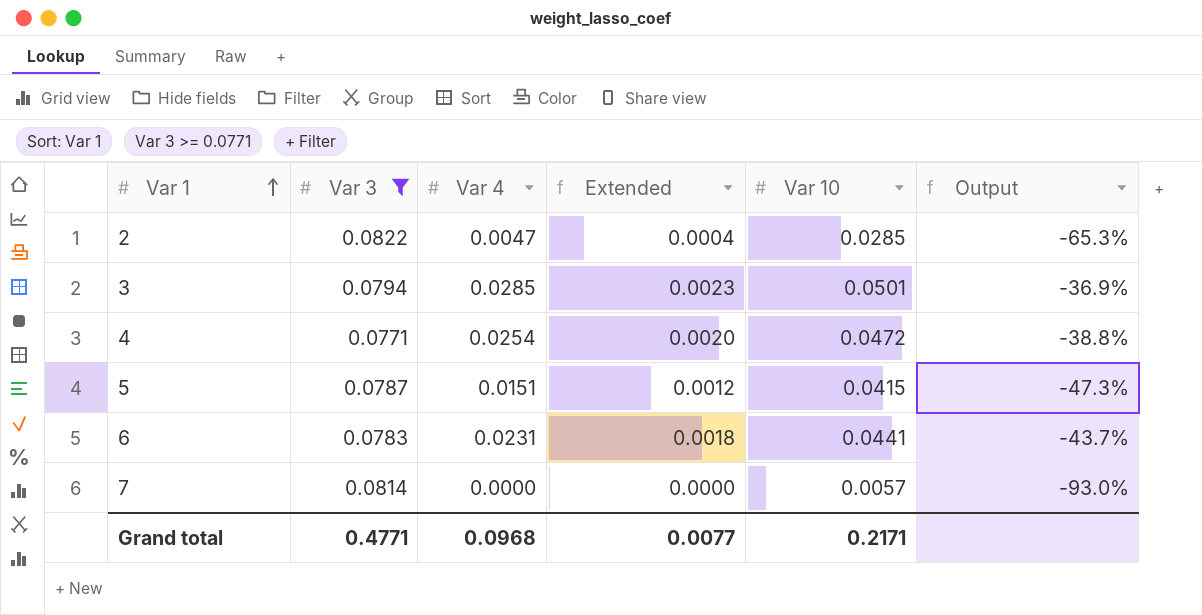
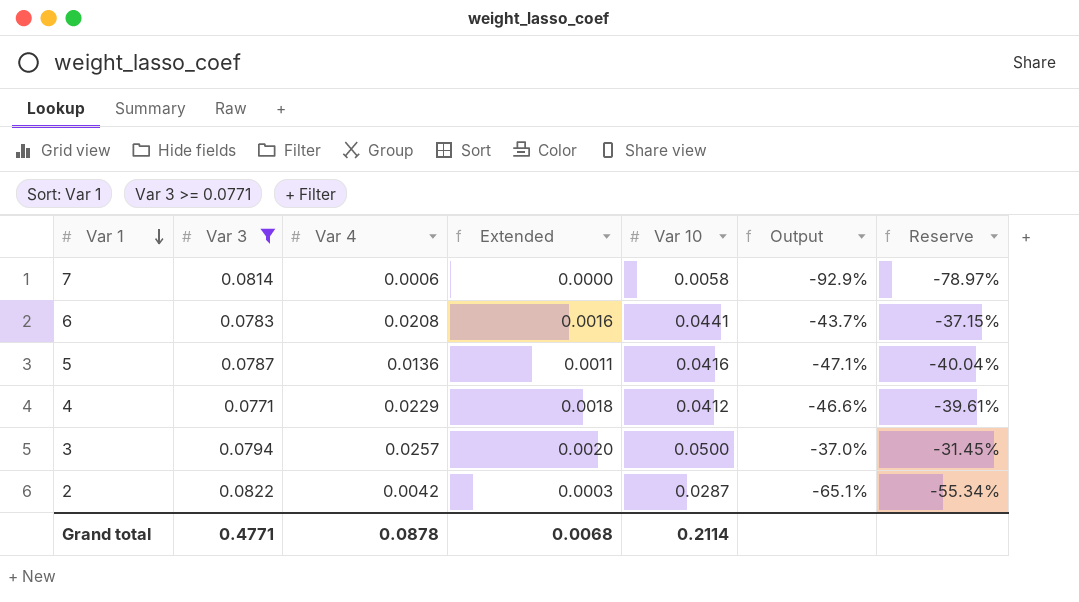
row order: Var 1 ascending -> Var 1 descending
column Reserve | formula: none -> [Output] * 0.85
7 | Var 4: 0.0000 -> 0.0006
7 | Var 10: 0.0057 -> 0.0058
7 | Output: -93.0% -> -92.9%
6 | Var 4: 0.0231 -> 0.0208
6 | Extended: 0.0018 -> 0.0016
5 | Var 4: 0.0151 -> 0.0136
5 | Extended: 0.0012 -> 0.0011
5 | Var 10: 0.0415 -> 0.0416
5 | Output: -47.3% -> -47.1%
4 | Var 4: 0.0254 -> 0.0229
4 | Extended: 0.0020 -> 0.0018
4 | Var 10: 0.0472 -> 0.0412
4 | Output: -38.8% -> -46.6%
3 | Var 4: 0.0285 -> 0.0257
3 | Extended: 0.0023 -> 0.0020
3 | Var 10: 0.0501 -> 0.0500
3 | Output: -36.9% -> -37.0%
2 | Var 4: 0.0047 -> 0.0042
2 | Extended: 0.0004 -> 0.0003
2 | Var 10: 0.0285 -> 0.0287
2 | Output: -65.3% -> -65.1%
Grand total | Var 4: 0.0968 -> 0.0878
Grand total | Extended: 0.0077 -> 0.0068
Grand total | Var 10: 0.2171 -> 0.2114

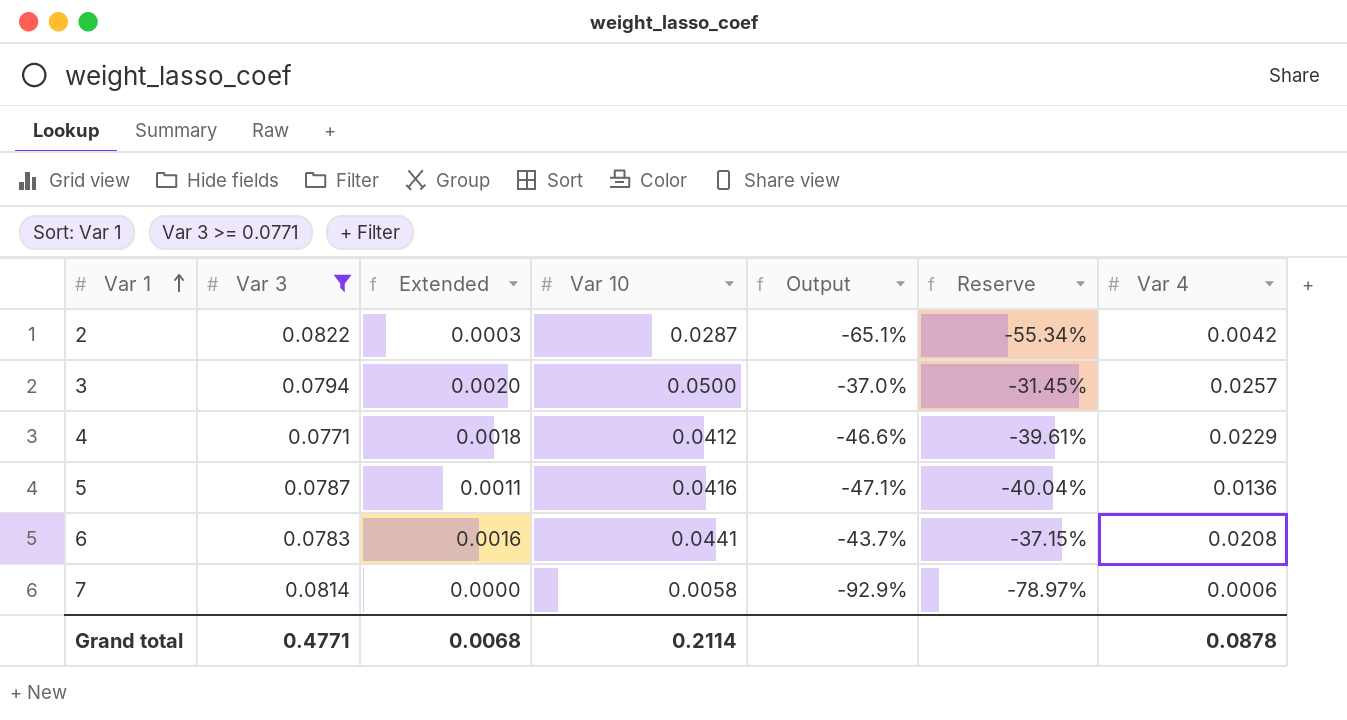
row order: Var 1 descending -> Var 1 ascending
column Var 4 | position: 3 -> 7

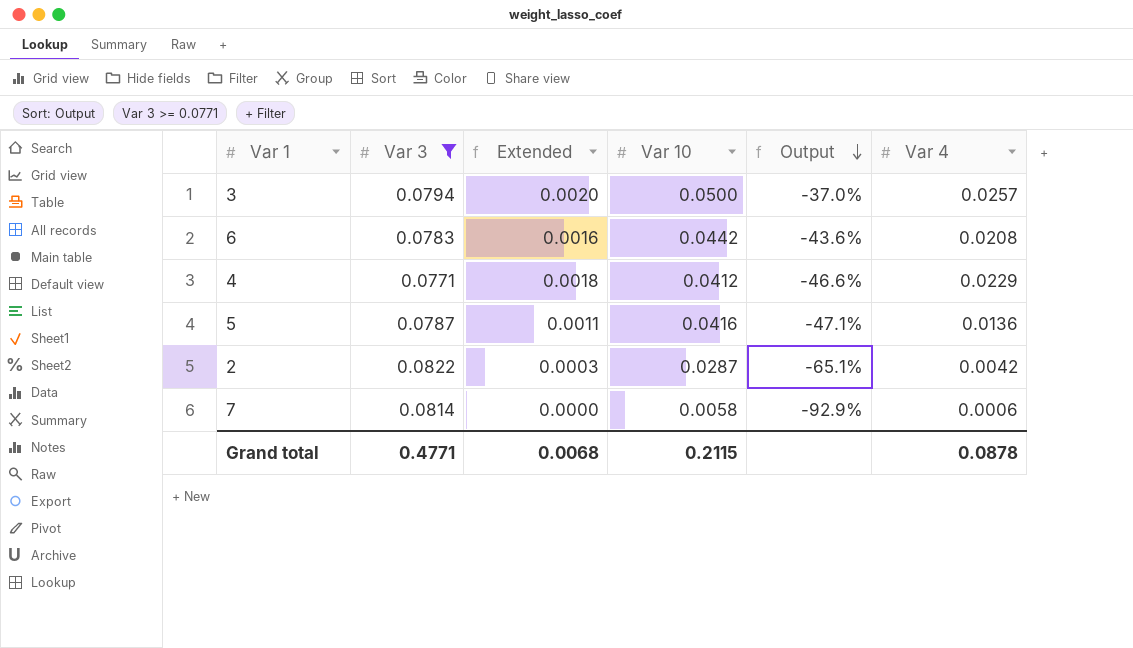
row order: Var 1 ascending -> Output descending
column Reserve | formula: [Output] * 0.85 -> none
6 | Var 10: 0.0441 -> 0.0442
6 | Output: -43.7% -> -43.6%
Grand total | Var 10: 0.2114 -> 0.2115

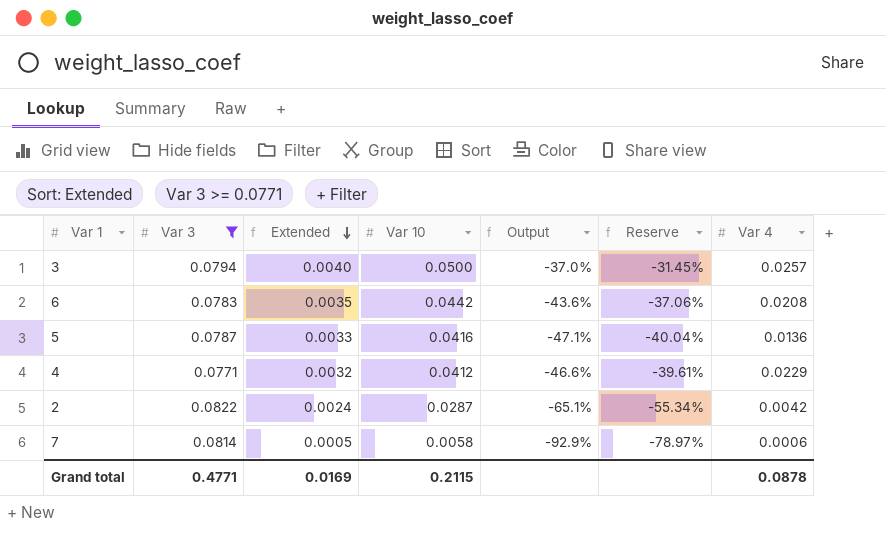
row order: Output descending -> Extended descending
column Extended | formula: [Var 3] * [Var 4] -> [Var 3] * [Var 10]
column Reserve | formula: none -> [Output] * 0.85
Grand total | Extended: 0.0068 -> 0.0169

